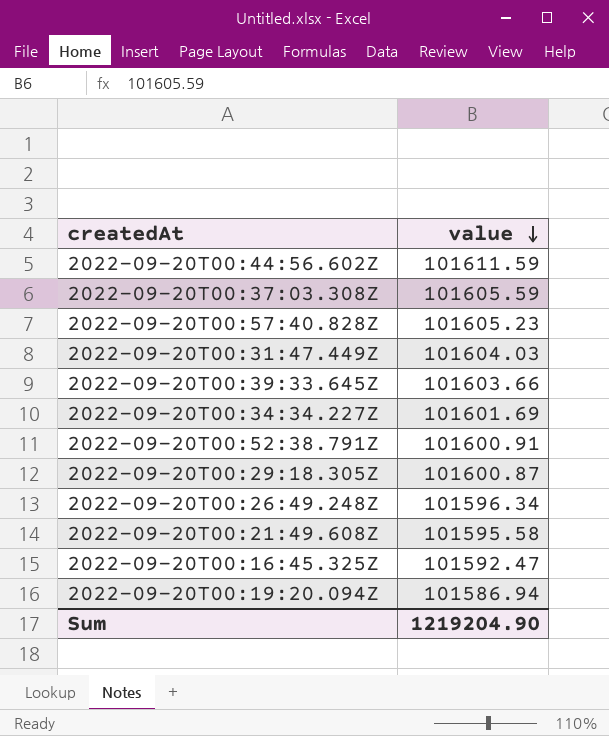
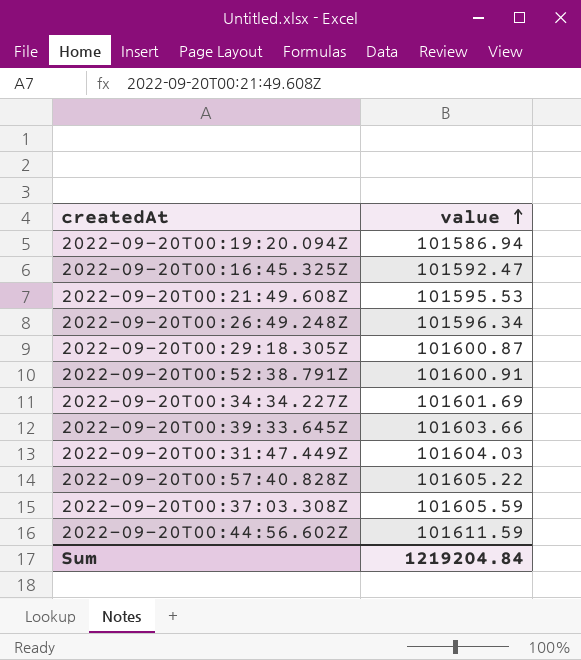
row order: value descending -> value ascending
2022-09-20T00:21:49.608Z | value: 101595.58 -> 101595.53
2022-09-20T00:57:40.828Z | value: 101605.23 -> 101605.22
Sum | value: 1219204.90 -> 1219204.84

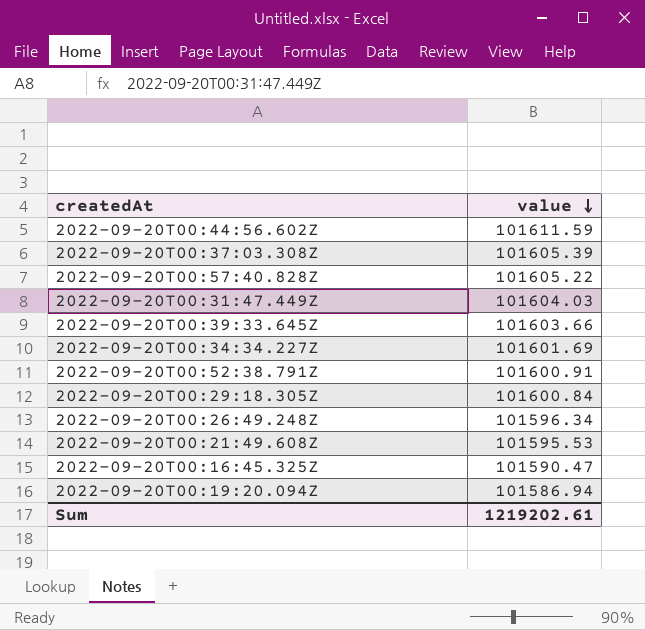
row order: value ascending -> value descending
2022-09-20T00:37:03.308Z | value: 101605.59 -> 101605.39
2022-09-20T00:29:18.305Z | value: 101600.87 -> 101600.84
2022-09-20T00:16:45.325Z | value: 101592.47 -> 101590.47
Sum | value: 1219204.84 -> 1219202.61

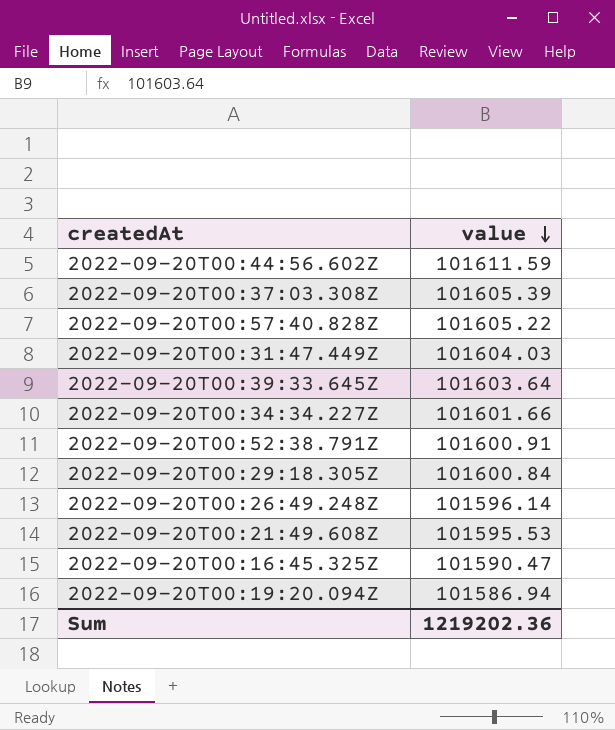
2022-09-20T00:39:33.645Z | value: 101603.66 -> 101603.64
2022-09-20T00:34:34.227Z | value: 101601.69 -> 101601.66
2022-09-20T00:26:49.248Z | value: 101596.34 -> 101596.14
Sum | value: 1219202.61 -> 1219202.36

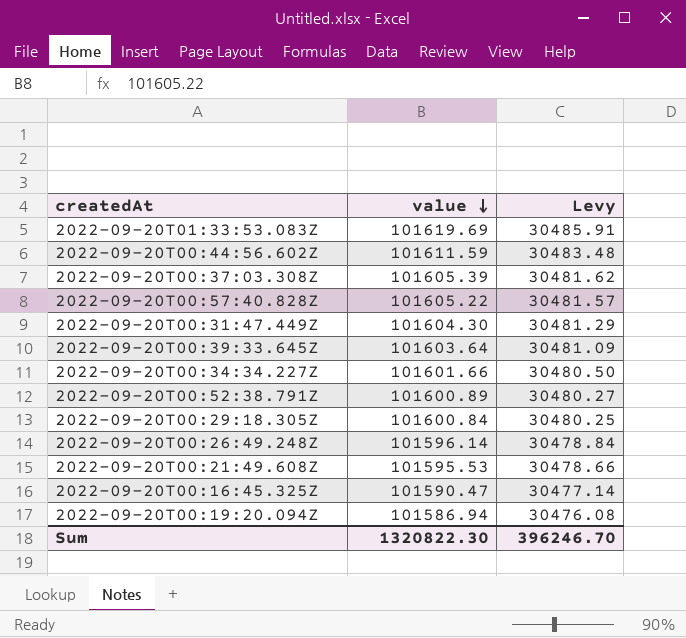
column Levy | formula: none -> [value] * 0.3
row 2022-09-20T01:33:53.083Z: none -> 101619.69 | 30485.91
2022-09-20T00:31:47.449Z | value: 101604.03 -> 101604.30
2022-09-20T00:52:38.791Z | value: 101600.91 -> 101600.89
Sum | value: 1219202.36 -> 1320822.30

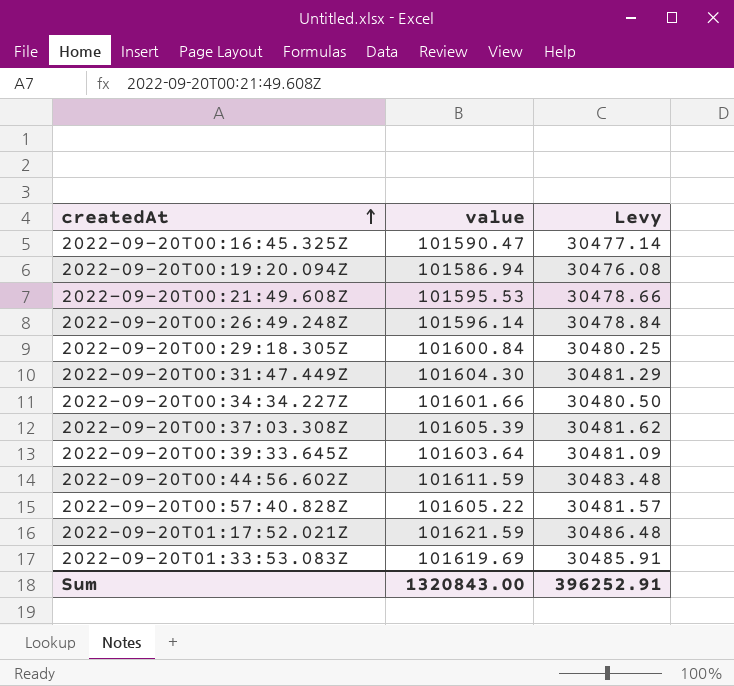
row order: value descending -> createdAt ascending
row 2022-09-20T00:52:38.791Z: 101600.89 | 30480.27 -> none
row 2022-09-20T01:17:52.021Z: none -> 101621.59 | 30486.48
Sum | value: 1320822.30 -> 1320843.00
Sum | Levy: 396246.70 -> 396252.91

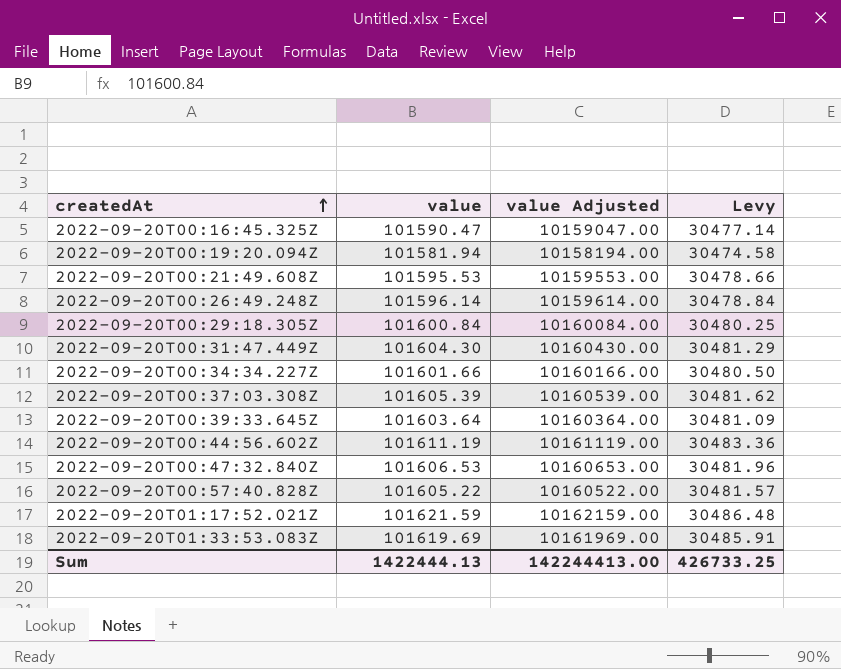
column value Adjusted | formula: none -> [value] * 100
2022-09-20T00:19:20.094Z | value: 101586.94 -> 101581.94
2022-09-20T00:19:20.094Z | Levy: 30476.08 -> 30474.58
2022-09-20T00:44:56.602Z | value: 101611.59 -> 101611.19
2022-09-20T00:44:56.602Z | Levy: 30483.48 -> 30483.36
row 2022-09-20T00:47:32.840Z: none -> 101606.53 | 10160653.00 | 30481.96
Sum | value: 1320843.00 -> 1422444.13
Sum | Levy: 396252.91 -> 426733.25

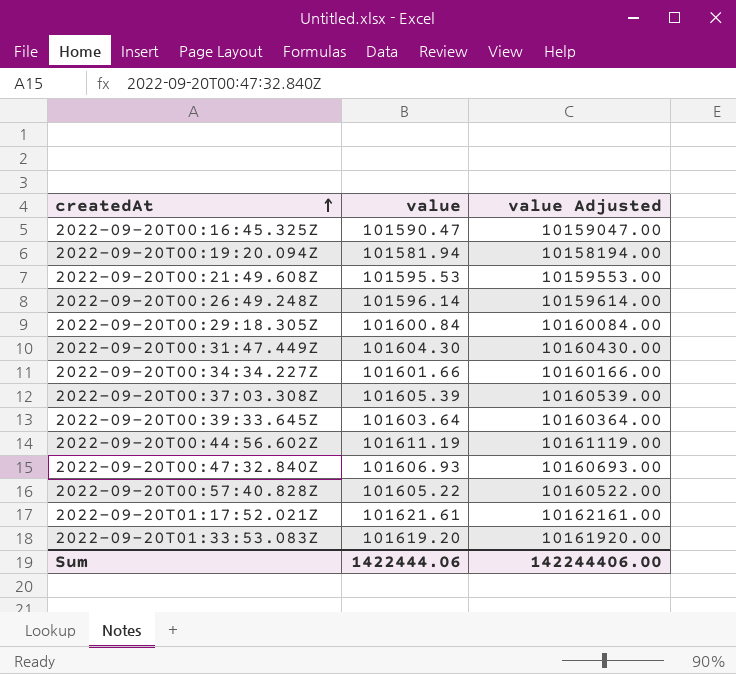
column Levy | formula: [value] * 0.3 -> none
2022-09-20T00:47:32.840Z | value: 101606.53 -> 101606.93
2022-09-20T00:47:32.840Z | value Adjusted: 10160653.00 -> 10160693.00
2022-09-20T01:17:52.021Z | value: 101621.59 -> 101621.61
2022-09-20T01:17:52.021Z | value Adjusted: 10162159.00 -> 10162161.00
2022-09-20T01:33:53.083Z | value: 101619.69 -> 101619.20
2022-09-20T01:33:53.083Z | value Adjusted: 10161969.00 -> 10161920.00
Sum | value: 1422444.13 -> 1422444.06
Sum | value Adjusted: 142244413.00 -> 142244406.00

